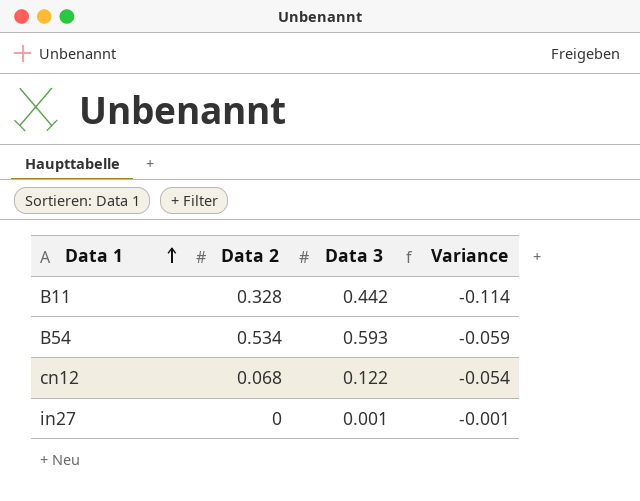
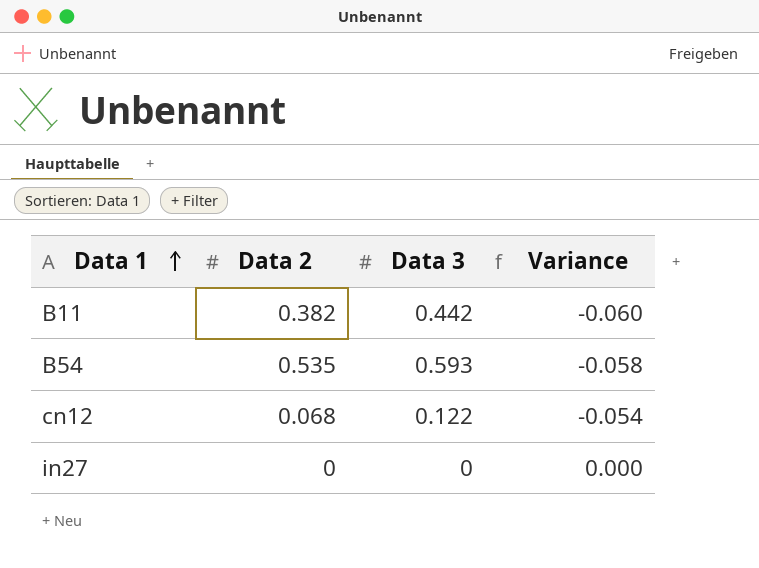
B11 | Data 2: 0.328 -> 0.382
B11 | Variance: -0.114 -> -0.060
B54 | Data 2: 0.534 -> 0.535
B54 | Variance: -0.059 -> -0.058
in27 | Data 3: 0.001 -> 0
in27 | Variance: -0.001 -> 0.000

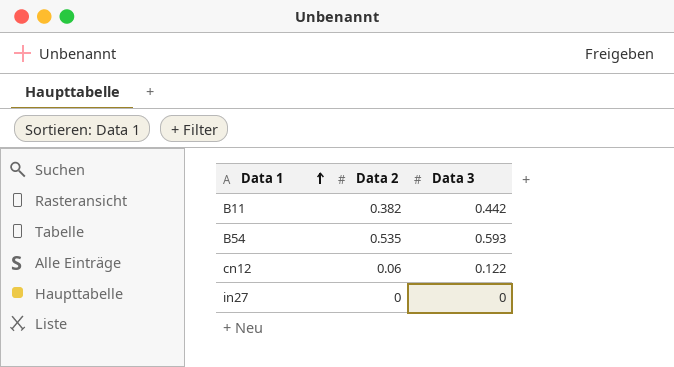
column Variance | formula: [Data 2] - [Data 3] -> none
cn12 | Data 2: 0.068 -> 0.06

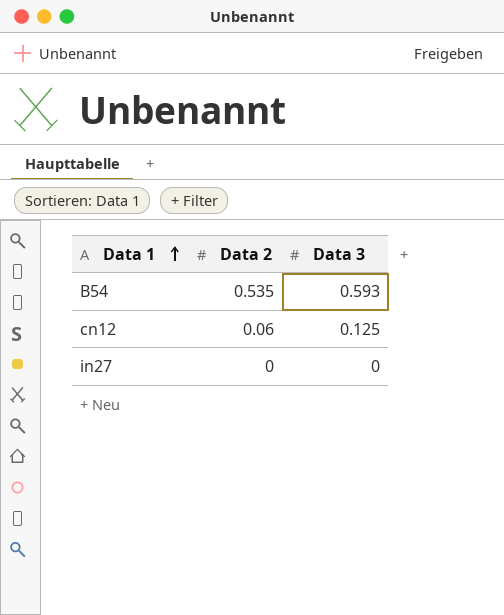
row B11: 0.382 | 0.442 -> none
cn12 | Data 3: 0.122 -> 0.125

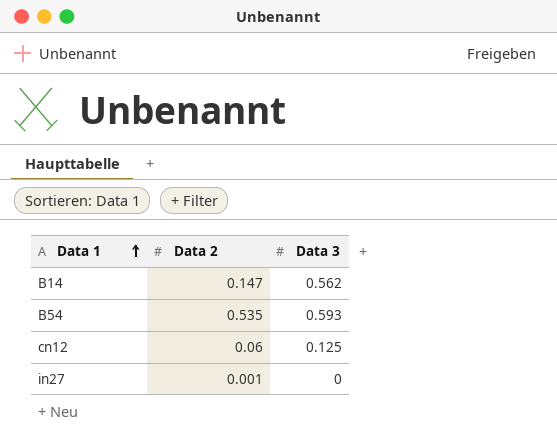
row B14: none -> 0.147 | 0.562
in27 | Data 2: 0 -> 0.001

